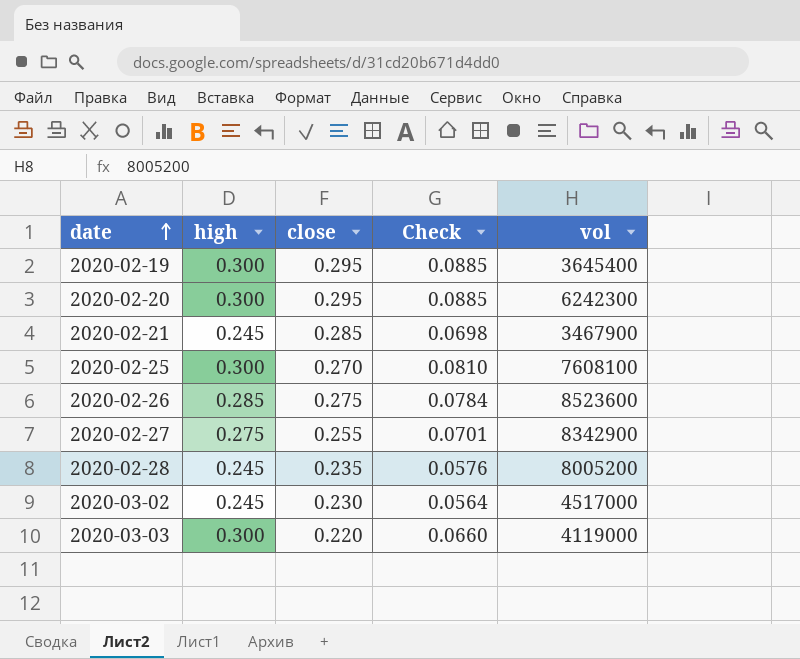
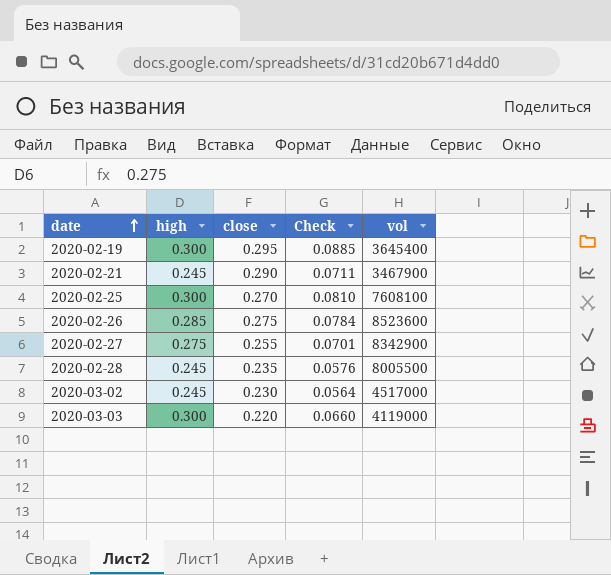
row 2020-02-20: 0.300 | 0.295 | 0.0885 | 6242300 -> none
2020-02-21 | close: 0.285 -> 0.290
2020-02-21 | Check: 0.0698 -> 0.0711
2020-02-28 | vol: 8005200 -> 8005500

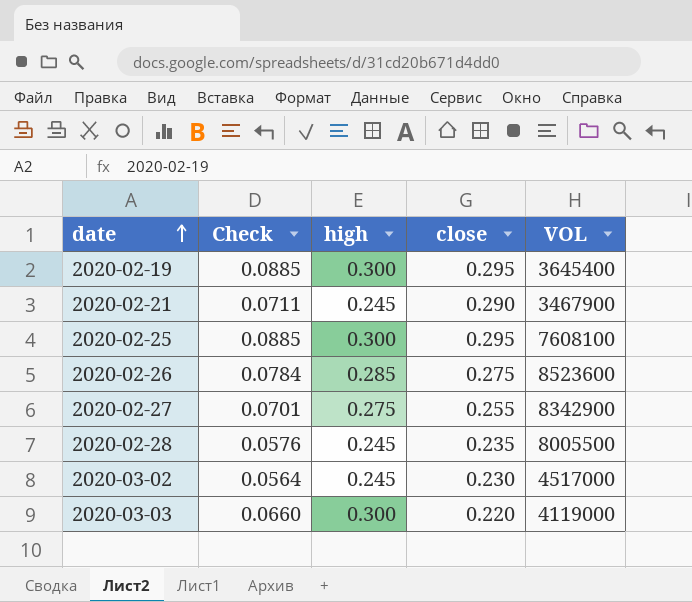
column Check | position: 4 -> 2
column name: vol -> VOL
2020-02-25 | Check: 0.0810 -> 0.0885
2020-02-25 | close: 0.270 -> 0.295

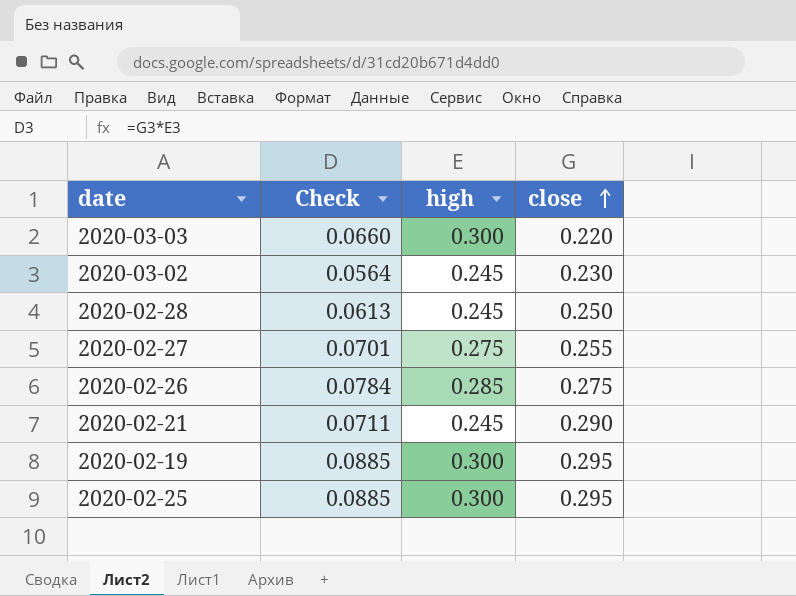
row order: date ascending -> close ascending
column VOL | position: 5 -> none
2020-02-28 | Check: 0.0576 -> 0.0613
2020-02-28 | close: 0.235 -> 0.250

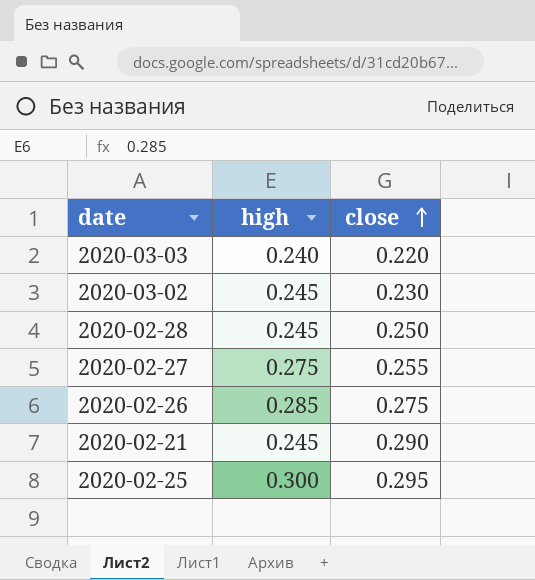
column Check | formula: [high] * [close] -> none
row 2020-02-19: 0.0885 | 0.300 | 0.295 -> none
2020-03-03 | high: 0.300 -> 0.240

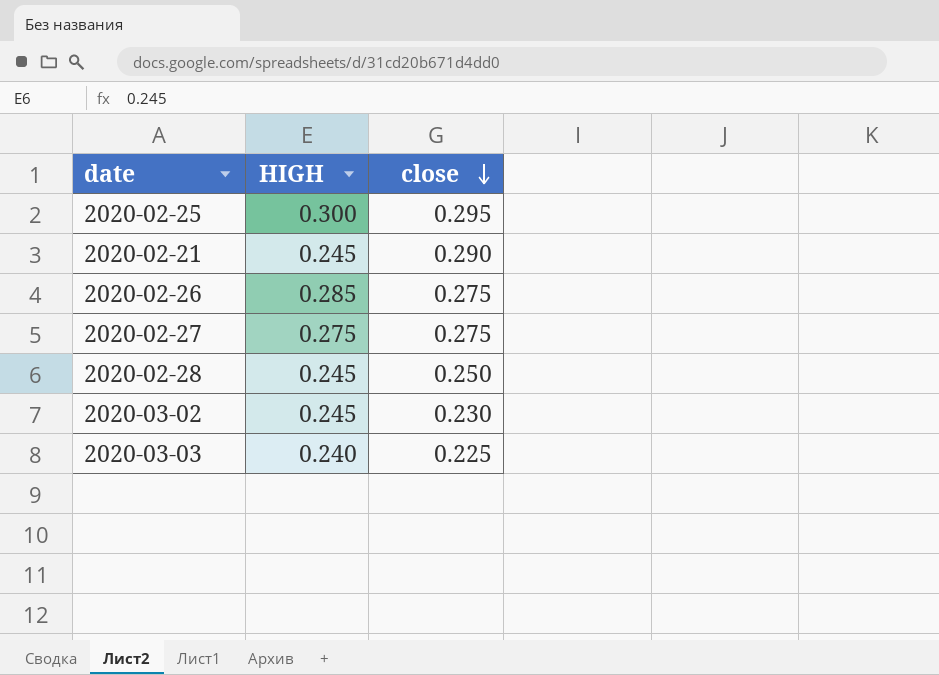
row order: close ascending -> close descending
column name: high -> HIGH
2020-02-27 | close: 0.255 -> 0.275
2020-03-03 | close: 0.220 -> 0.225

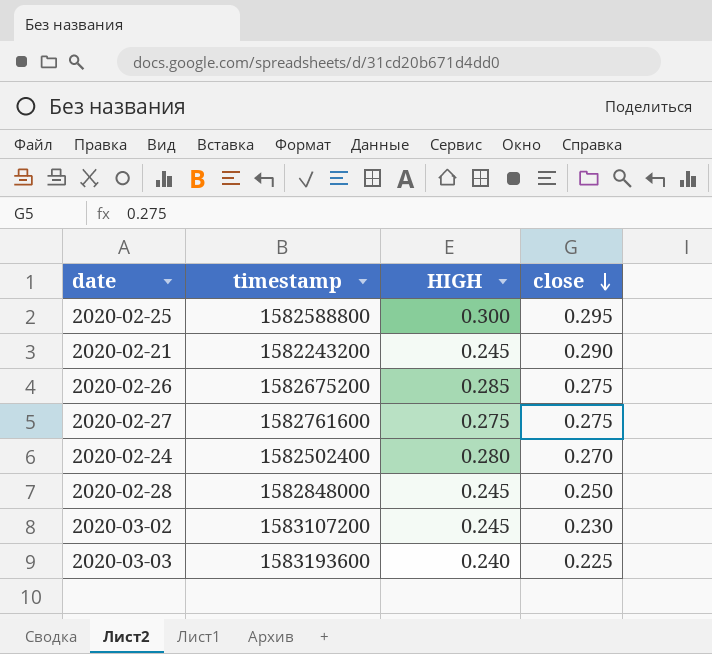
column timestamp | position: none -> 2
row 2020-02-24: none -> 1582502400 | 0.280 | 0.270

